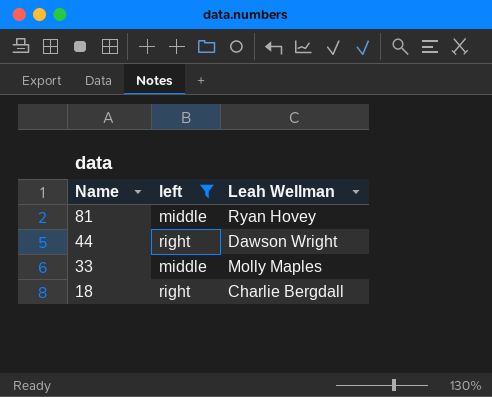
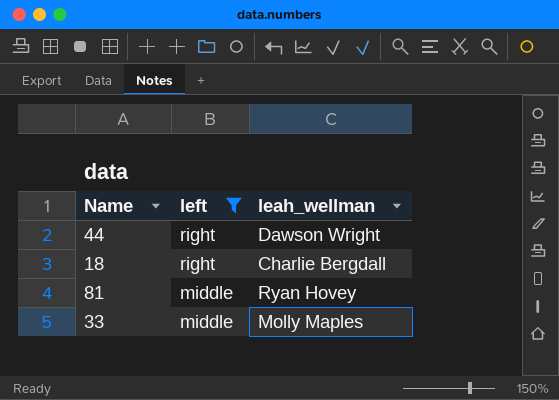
row order: Name descending -> left descending
column name: Leah Wellman -> leah_wellman

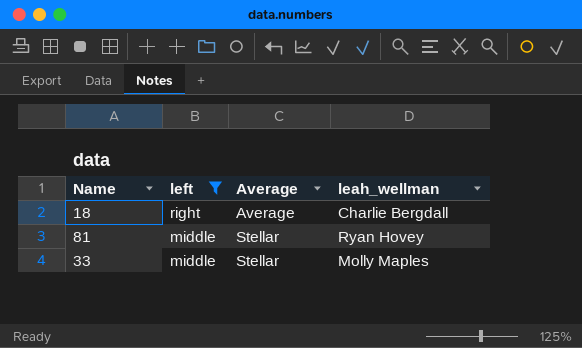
column Average | position: none -> 3
row 44: right | Dawson Wright -> none

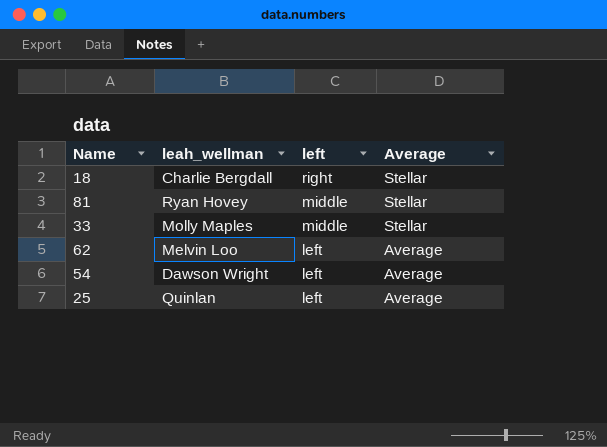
filter: left != left -> none
column leah_wellman | position: 4 -> 2
18 | Average: Average -> Stellar

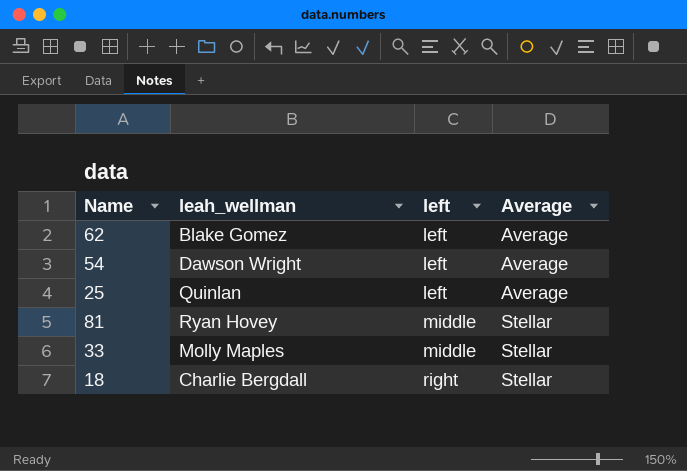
row order: left descending -> left ascending
62 | leah_wellman: Melvin Loo -> Blake Gomez

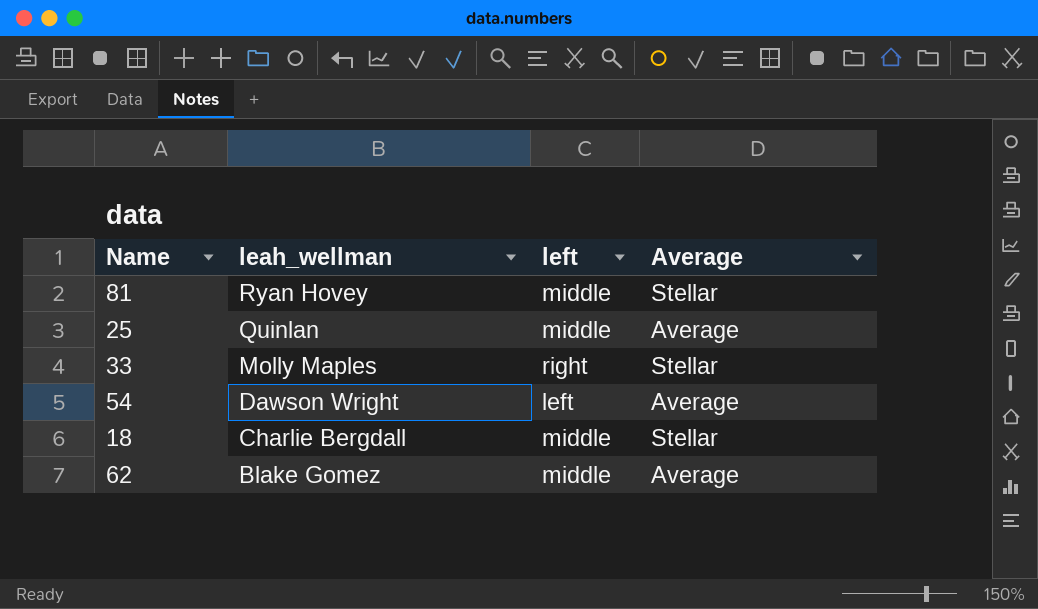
row order: left ascending -> leah_wellman descending
25 | left: left -> middle
33 | left: middle -> right
18 | left: right -> middle
62 | left: left -> middle

